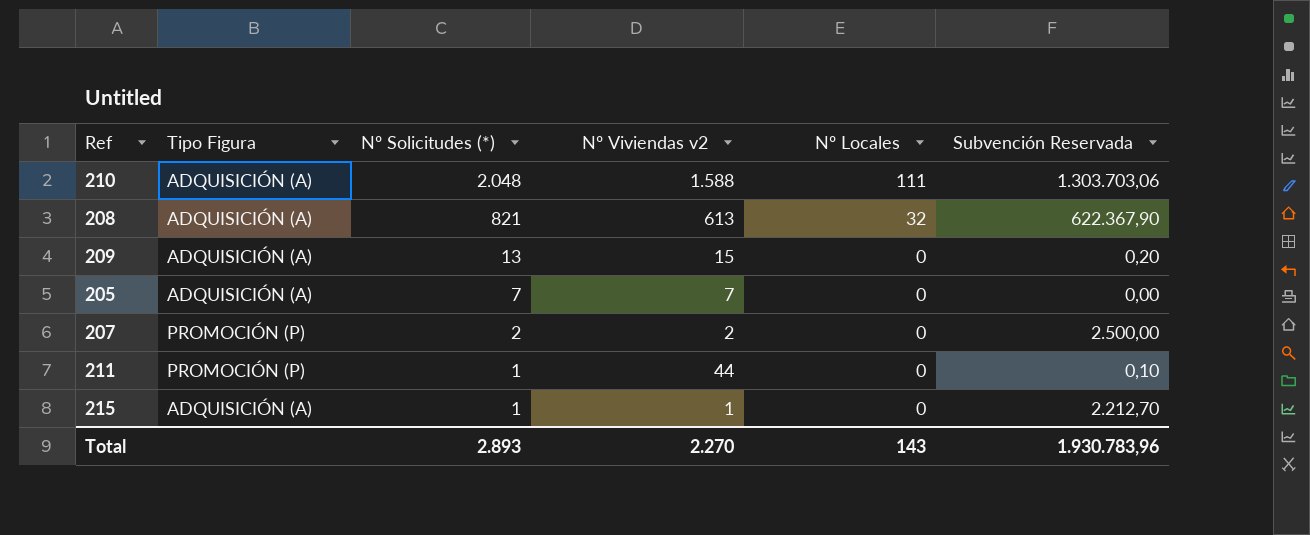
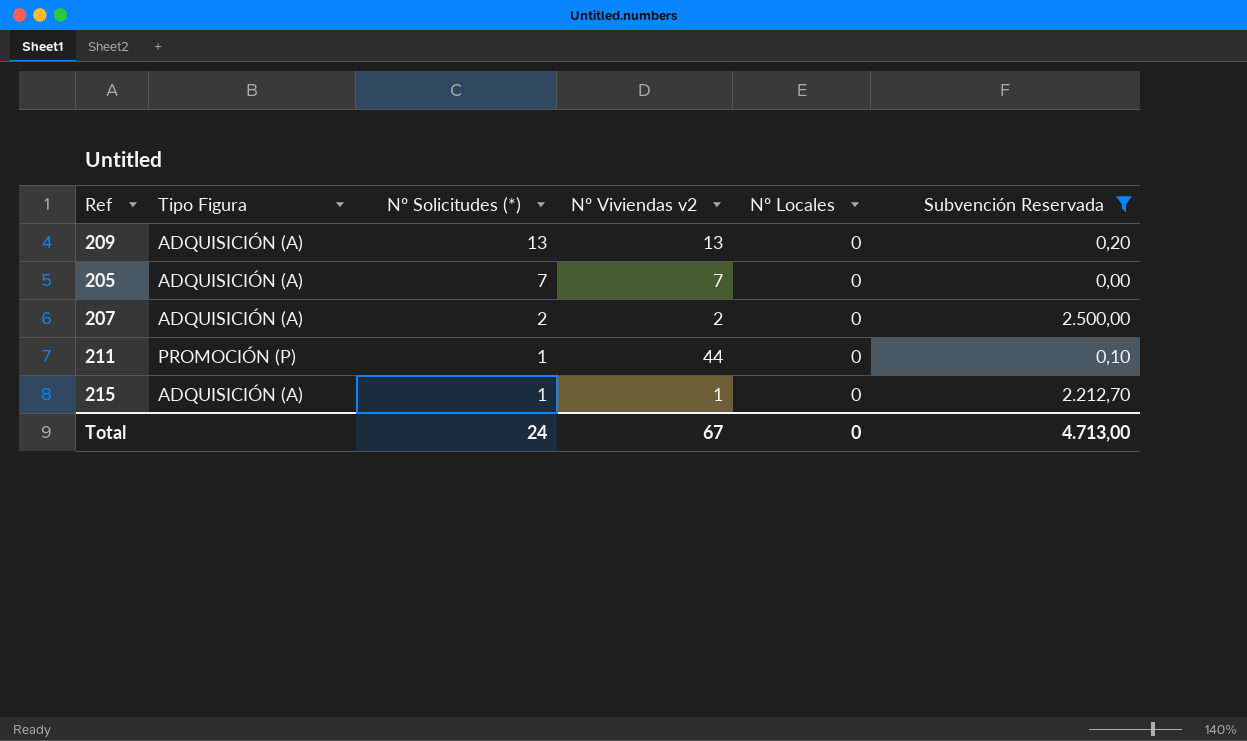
filter: none -> Subvención Reservada <= 2.500,00
209 | Nº Viviendas v2: 15 -> 13
207 | Tipo Figura: PROMOCIÓN (P) -> ADQUISICIÓN (A)
Total | Nº Solicitudes (*): 2.893 -> 24
Total | Nº Viviendas v2: 2.270 -> 67
Total | Nº Locales: 143 -> 0
Total | Subvención Reservada: 1.930.783,96 -> 4.713,00

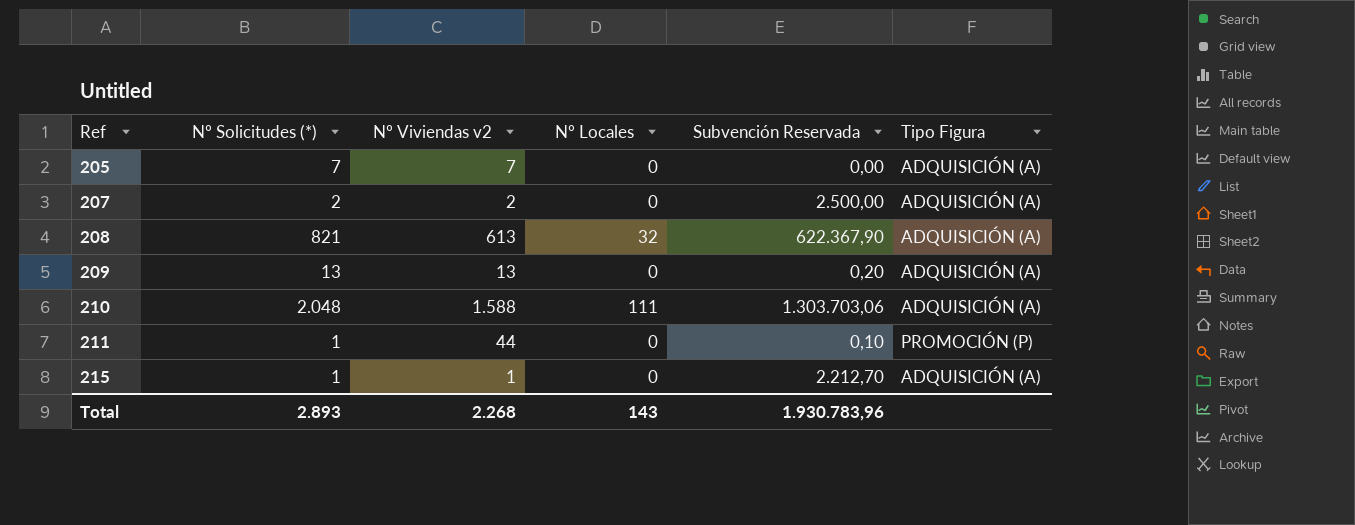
filter: Subvención Reservada <= 2.500,00 -> none
row order: Nº Solicitudes (*) descending -> Ref ascending
column Tipo Figura | position: 2 -> 6
Total | Nº Solicitudes (*): 24 -> 2.893
Total | Nº Viviendas v2: 67 -> 2.268
Total | Nº Locales: 0 -> 143
Total | Subvención Reservada: 4.713,00 -> 1.930.783,96

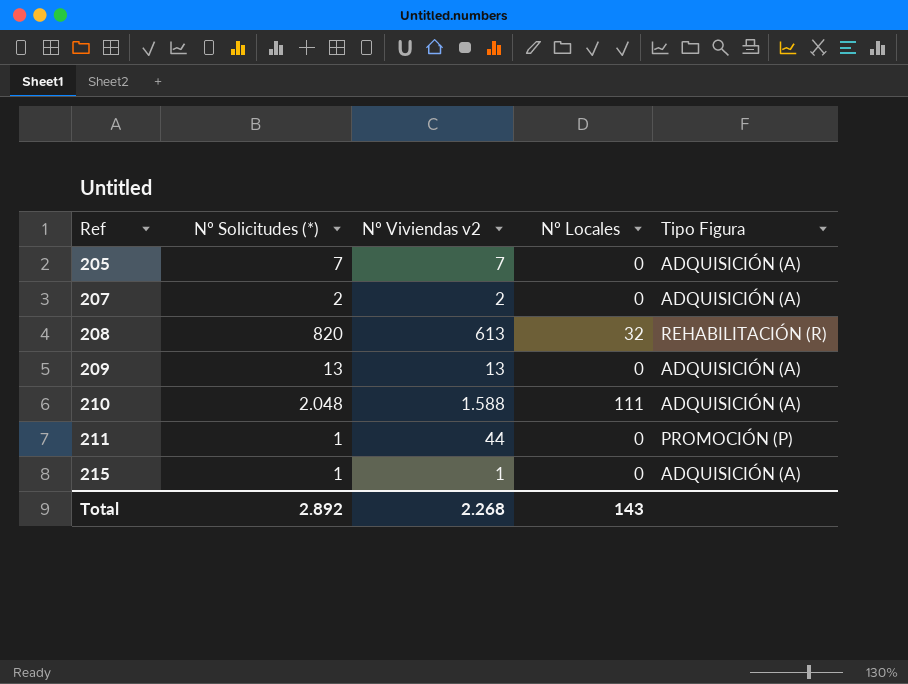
column Subvención Reservada | position: 5 -> none
208 | Nº Solicitudes (*): 821 -> 820
208 | Tipo Figura: ADQUISICIÓN (A) -> REHABILITACIÓN (R)
Total | Nº Solicitudes (*): 2.893 -> 2.892

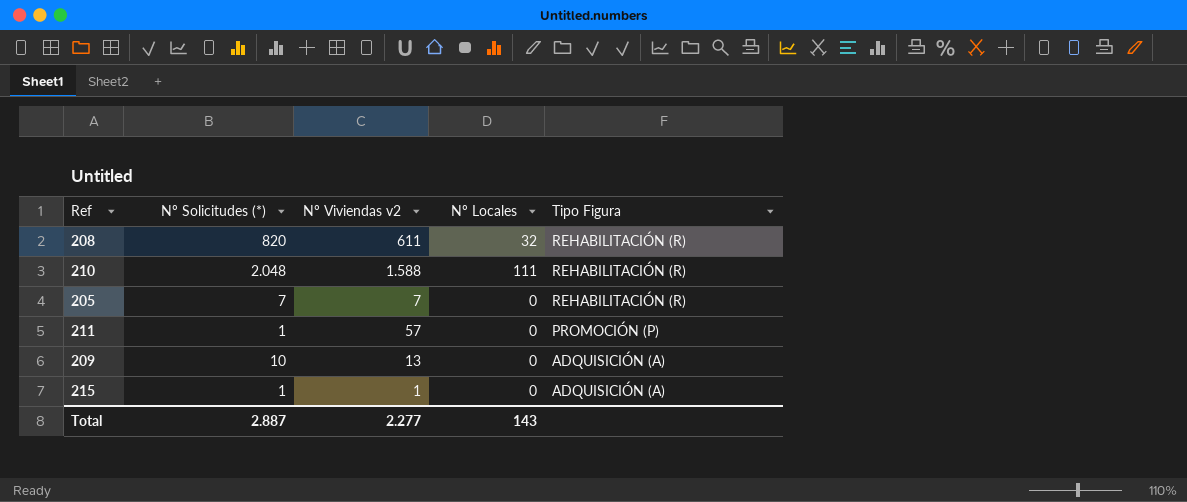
row order: Ref ascending -> Tipo Figura descending
row 207: 2 | 2 | 0 | ADQUISICIÓN (A) -> none
208 | Nº Viviendas v2: 613 -> 611
210 | Tipo Figura: ADQUISICIÓN (A) -> REHABILITACIÓN (R)
205 | Tipo Figura: ADQUISICIÓN (A) -> REHABILITACIÓN (R)
211 | Nº Viviendas v2: 44 -> 57
209 | Nº Solicitudes (*): 13 -> 10
Total | Nº Solicitudes (*): 2.892 -> 2.887
Total | Nº Viviendas v2: 2.268 -> 2.277

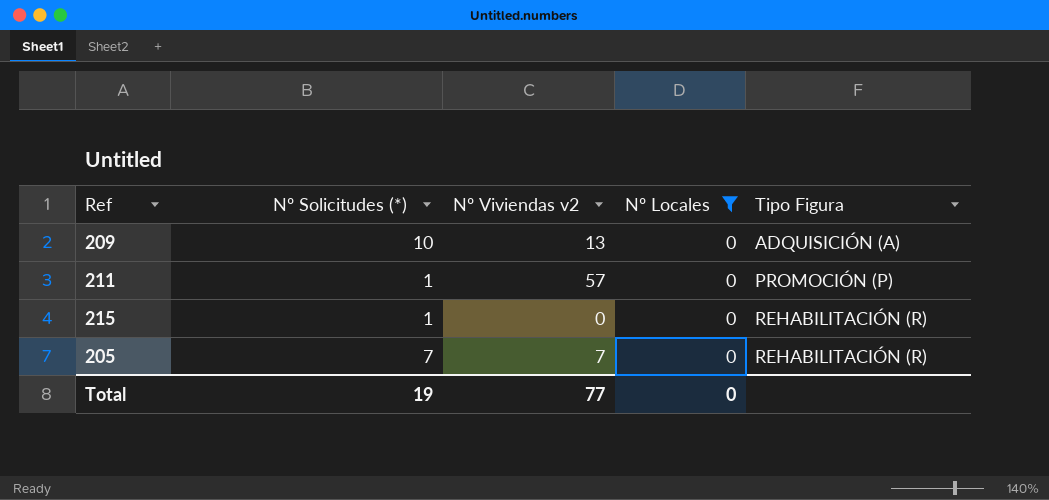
filter: none -> Nº Locales = 0
row order: Tipo Figura descending -> Tipo Figura ascending
215 | Nº Viviendas v2: 1 -> 0
215 | Tipo Figura: ADQUISICIÓN (A) -> REHABILITACIÓN (R)
Total | Nº Solicitudes (*): 2.887 -> 19
Total | Nº Viviendas v2: 2.277 -> 77
Total | Nº Locales: 143 -> 0

